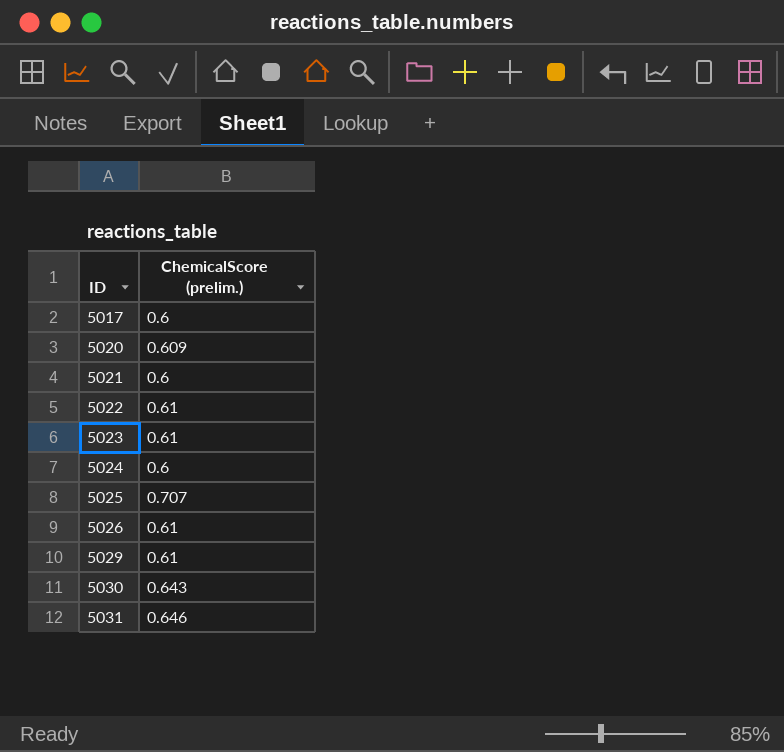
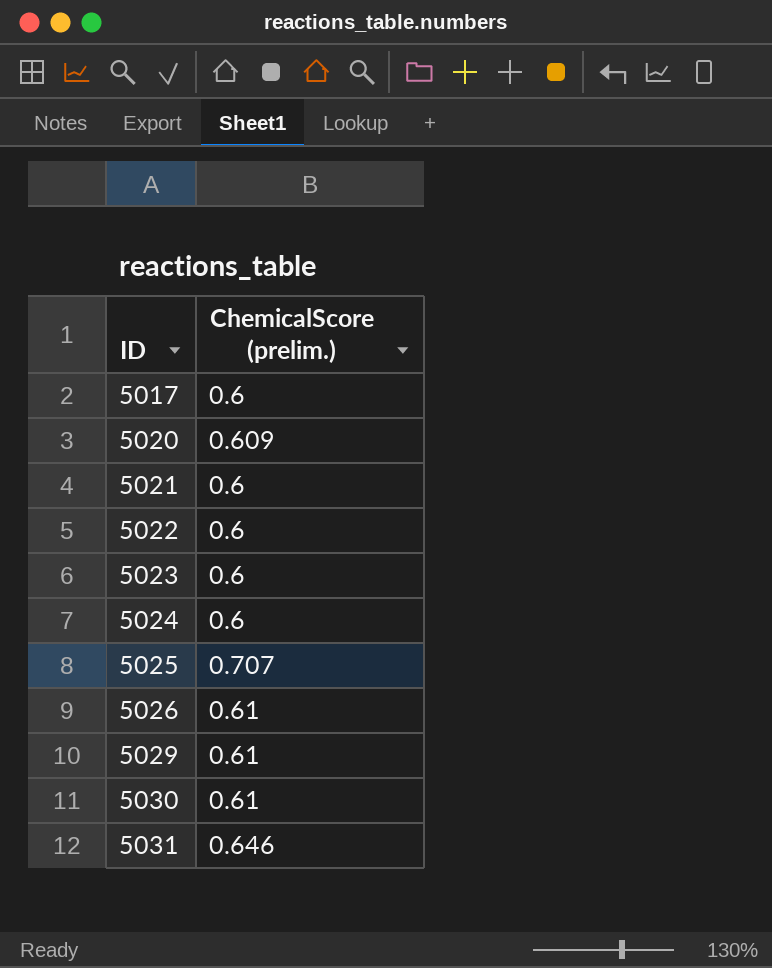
5022 | ChemicalScore (prelim.): 0.61 -> 0.6
5023 | ChemicalScore (prelim.): 0.61 -> 0.6
5030 | ChemicalScore (prelim.): 0.643 -> 0.61

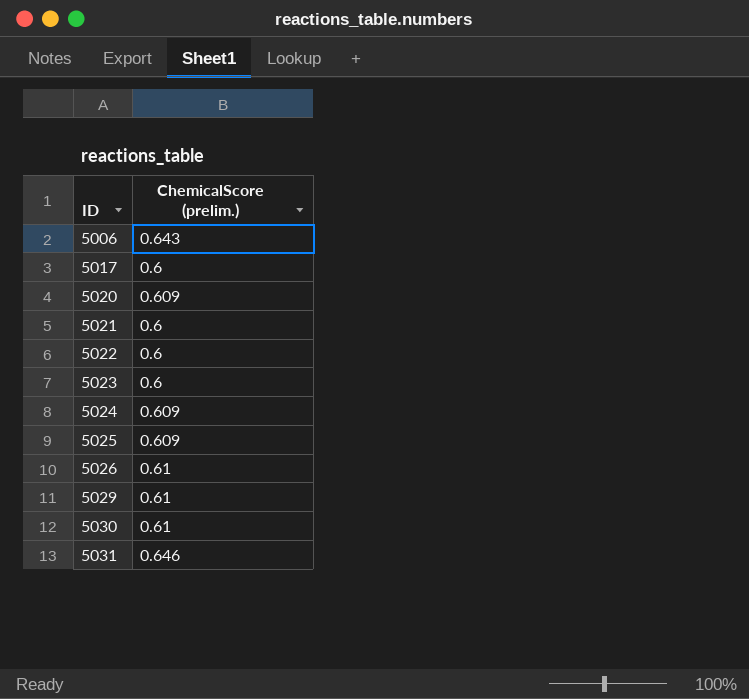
row 5006: none -> 0.643
5024 | ChemicalScore (prelim.): 0.6 -> 0.609
5025 | ChemicalScore (prelim.): 0.707 -> 0.609

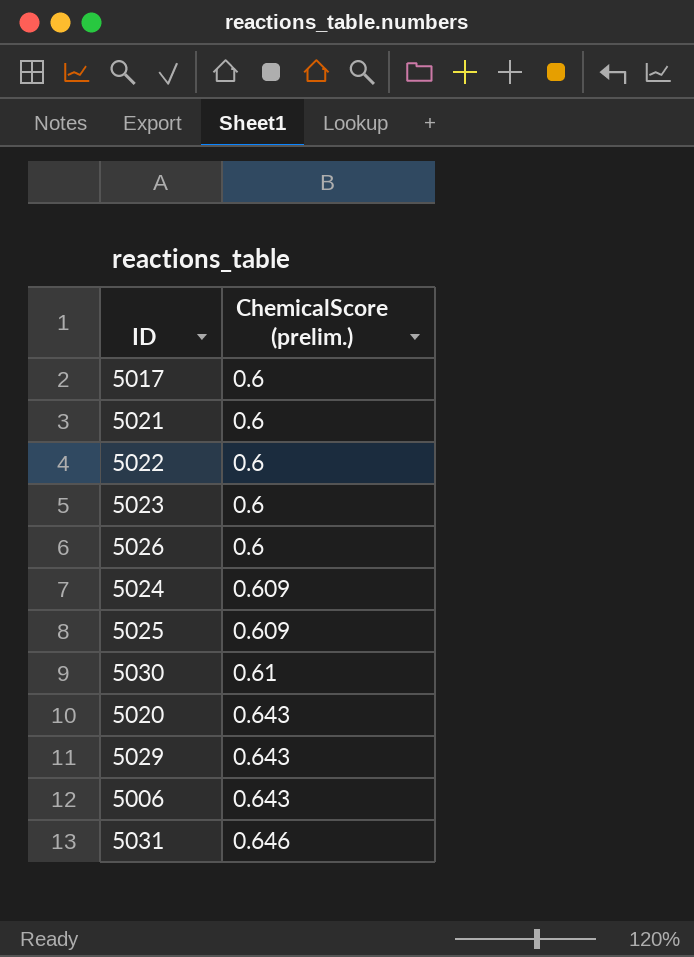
row order: ID ascending -> ChemicalScore (prelim.) ascending
5026 | ChemicalScore (prelim.): 0.61 -> 0.6
5020 | ChemicalScore (prelim.): 0.609 -> 0.643
5029 | ChemicalScore (prelim.): 0.61 -> 0.643

